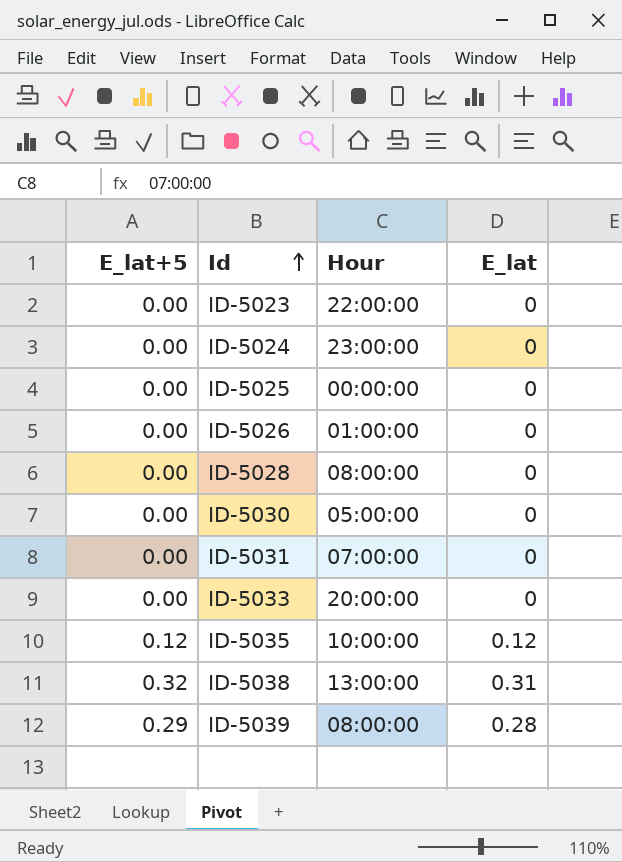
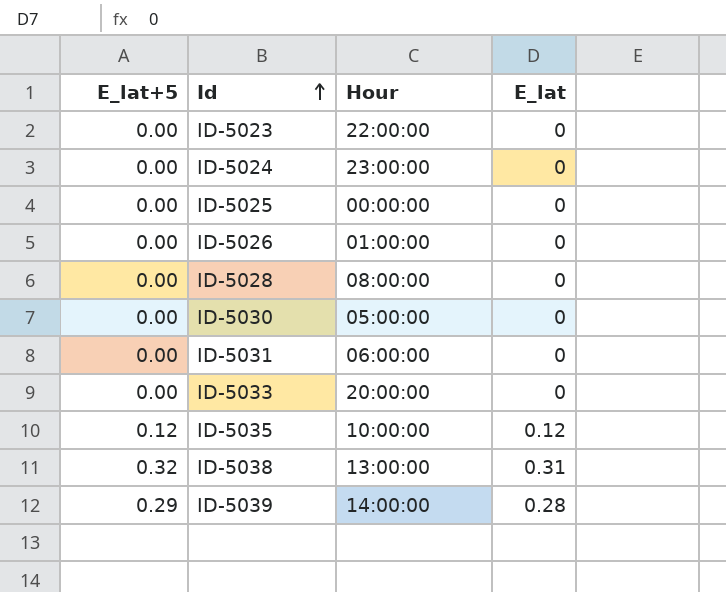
ID-5031 | Hour: 07:00:00 -> 06:00:00
ID-5039 | Hour: 08:00:00 -> 14:00:00

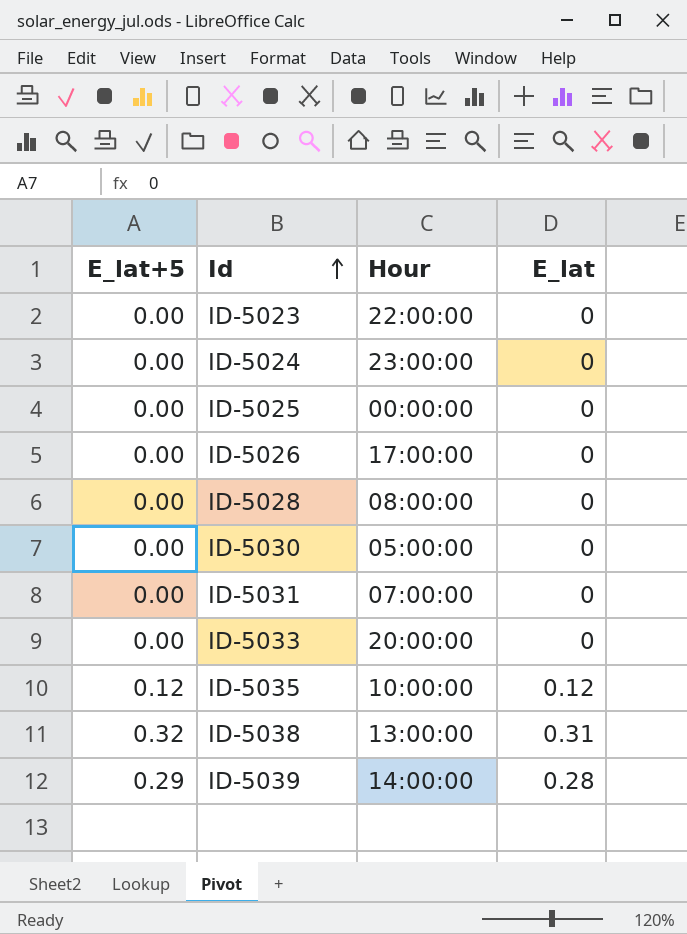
ID-5026 | Hour: 01:00:00 -> 17:00:00
ID-5031 | Hour: 06:00:00 -> 07:00:00

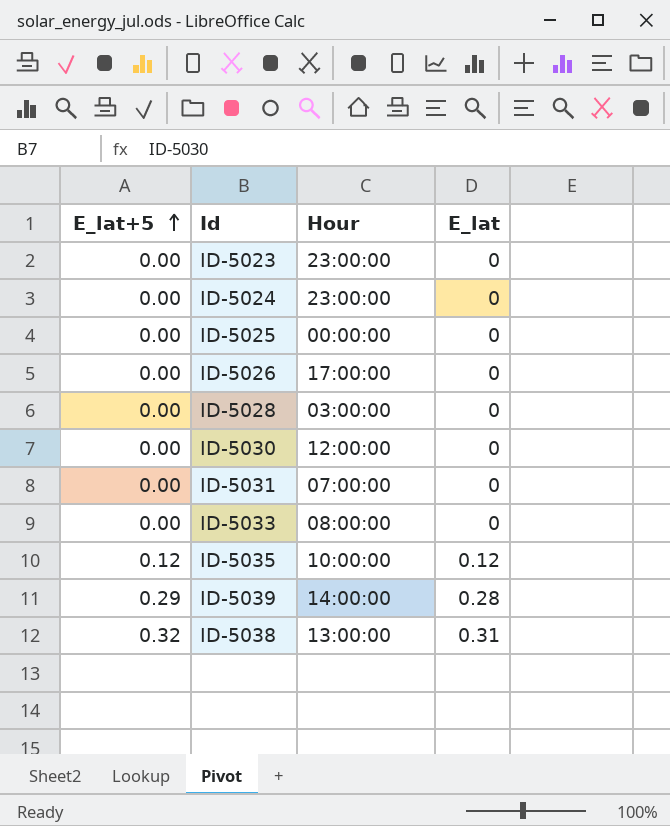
row order: Id ascending -> E_lat+5 ascending
ID-5023 | Hour: 22:00:00 -> 23:00:00
ID-5028 | Hour: 08:00:00 -> 03:00:00
ID-5030 | Hour: 05:00:00 -> 12:00:00
ID-5033 | Hour: 20:00:00 -> 08:00:00

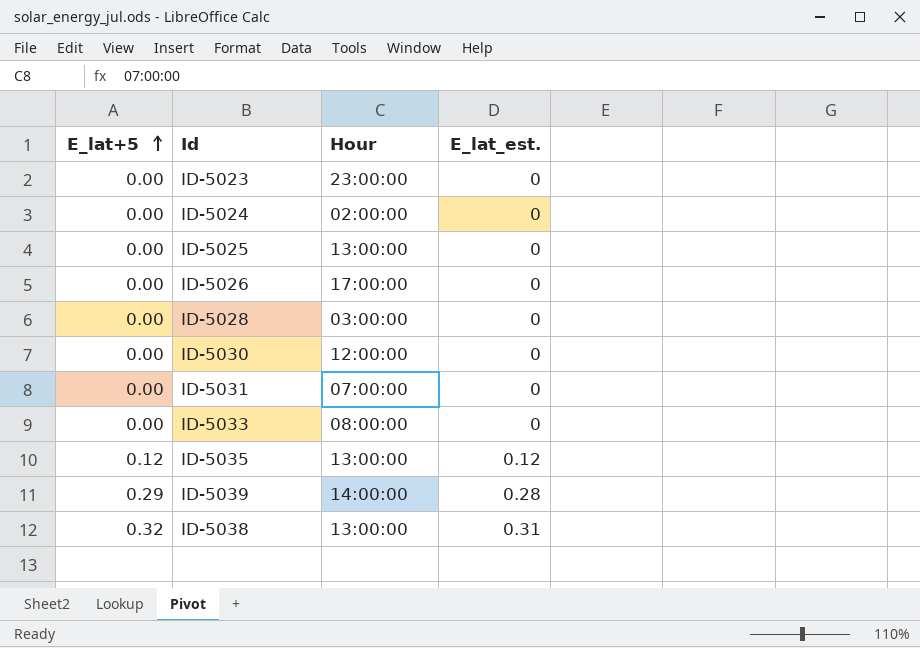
column name: E_lat -> E_lat_est.
ID-5024 | Hour: 23:00:00 -> 02:00:00
ID-5025 | Hour: 00:00:00 -> 13:00:00
ID-5035 | Hour: 10:00:00 -> 13:00:00

